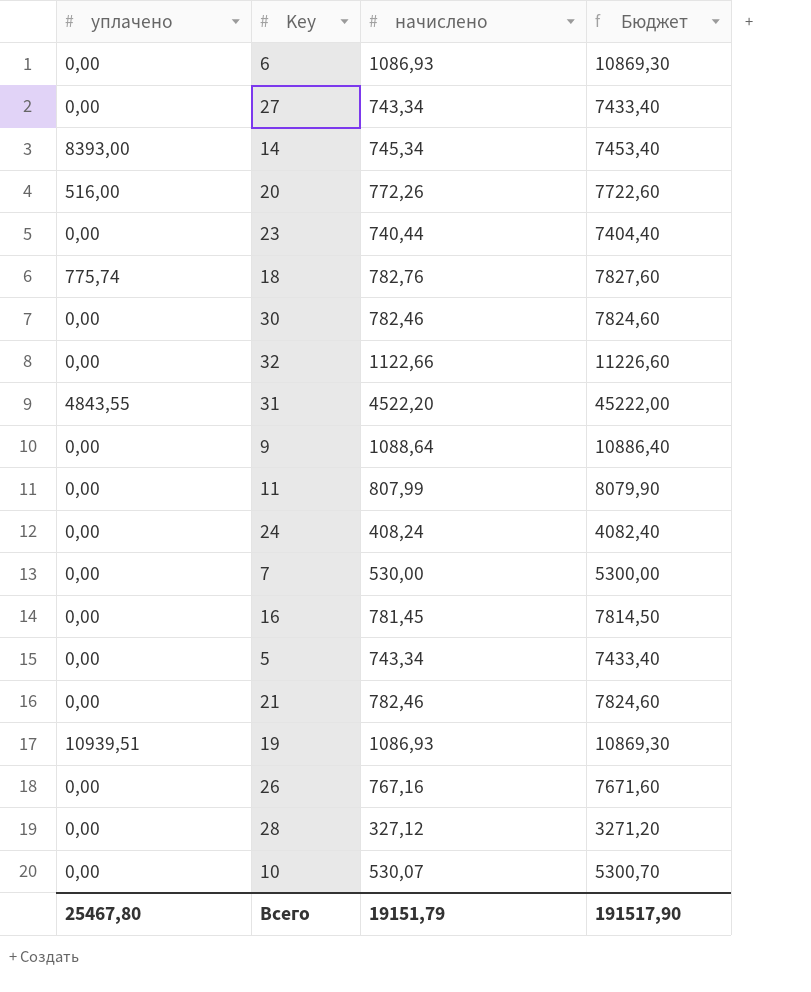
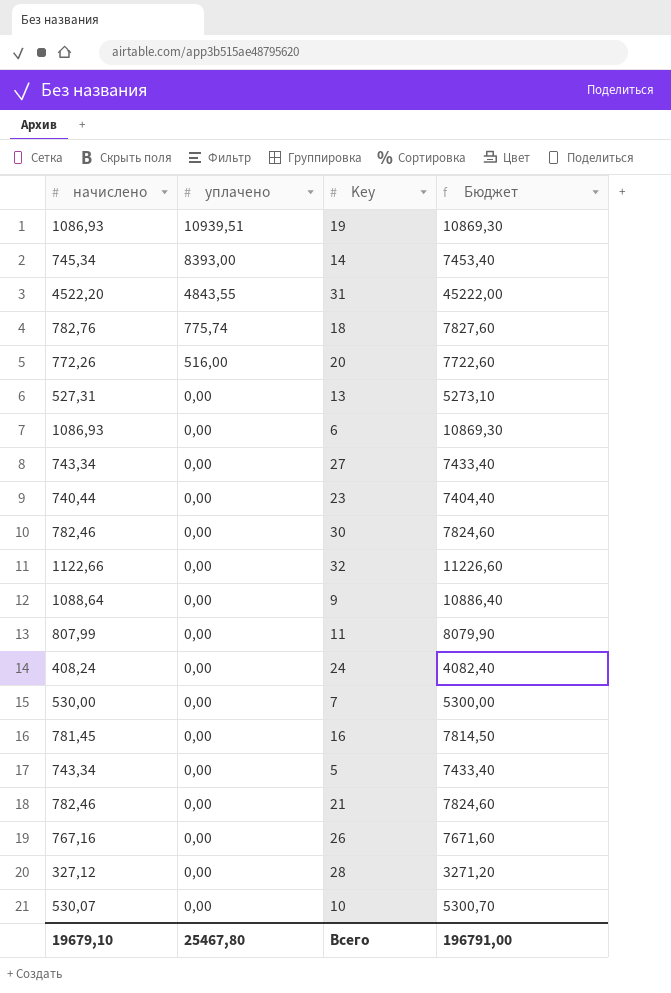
row order: none -> уплачено descending
column начислено | position: 3 -> 1
row 13: none -> 527,31 | 0,00 | 5273,10
Всего | начислено: 19151,79 -> 19679,10
Всего | Бюджет: 191517,90 -> 196791,00

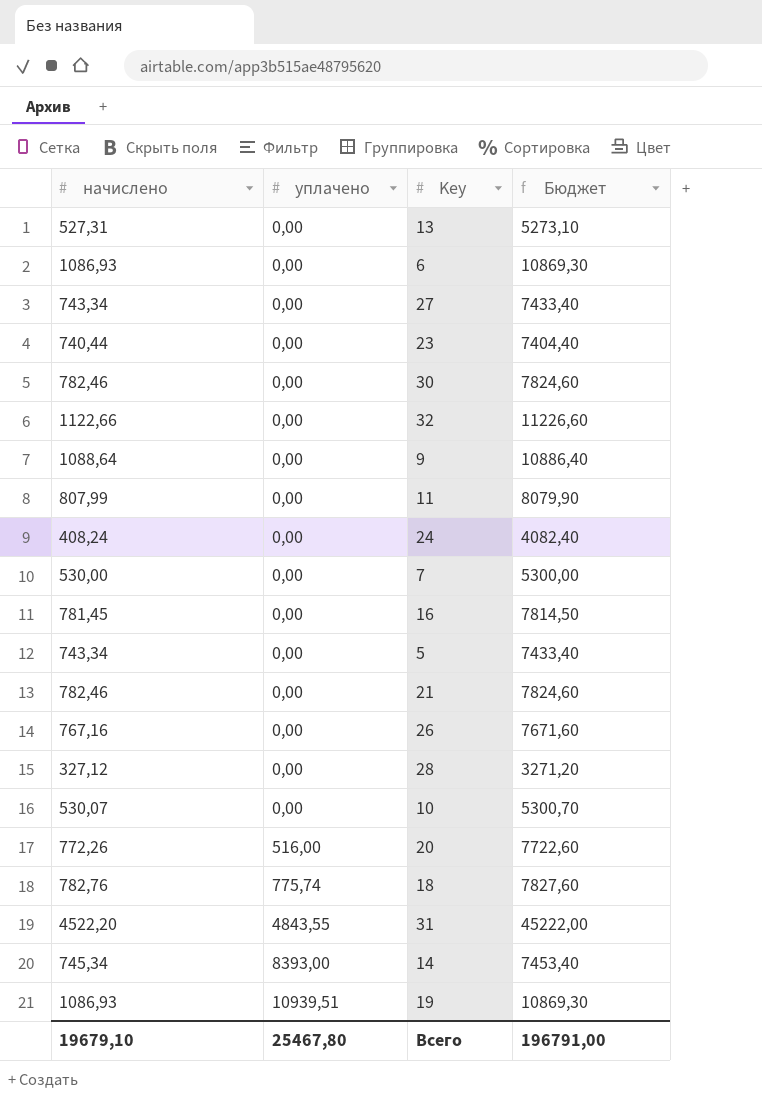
row order: уплачено descending -> уплачено ascending

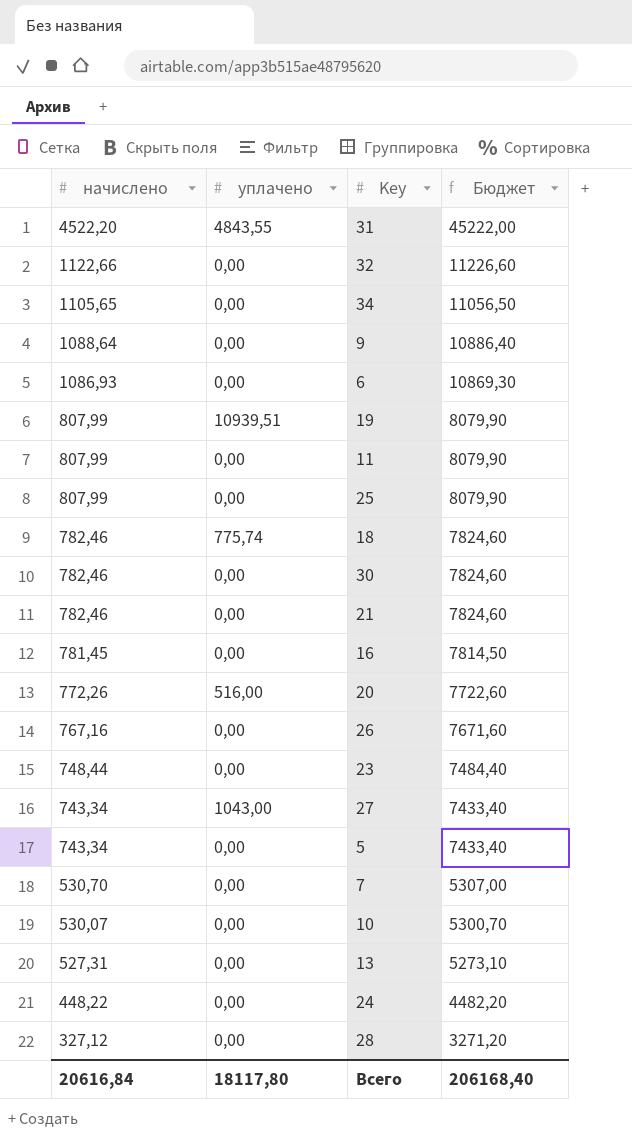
row order: уплачено ascending -> начислено descending
row 14: 745,34 | 8393,00 | 7453,40 -> none
row 34: none -> 1105,65 | 0,00 | 11056,50
19 | начислено: 1086,93 -> 807,99
19 | Бюджет: 10869,30 -> 8079,90
row 25: none -> 807,99 | 0,00 | 8079,90
18 | начислено: 782,76 -> 782,46
18 | Бюджет: 7827,60 -> 7824,60
23 | начислено: 740,44 -> 748,44
23 | Бюджет: 7404,40 -> 7484,40
27 | уплачено: 0,00 -> 1043,00
7 | начислено: 530,00 -> 530,70
7 | Бюджет: 5300,00 -> 5307,00
24 | начислено: 408,24 -> 448,22
24 | Бюджет: 4082,40 -> 4482,20
Всего | начислено: 19679,10 -> 20616,84
Всего | уплачено: 25467,80 -> 18117,80
Всего | Бюджет: 196791,00 -> 206168,40

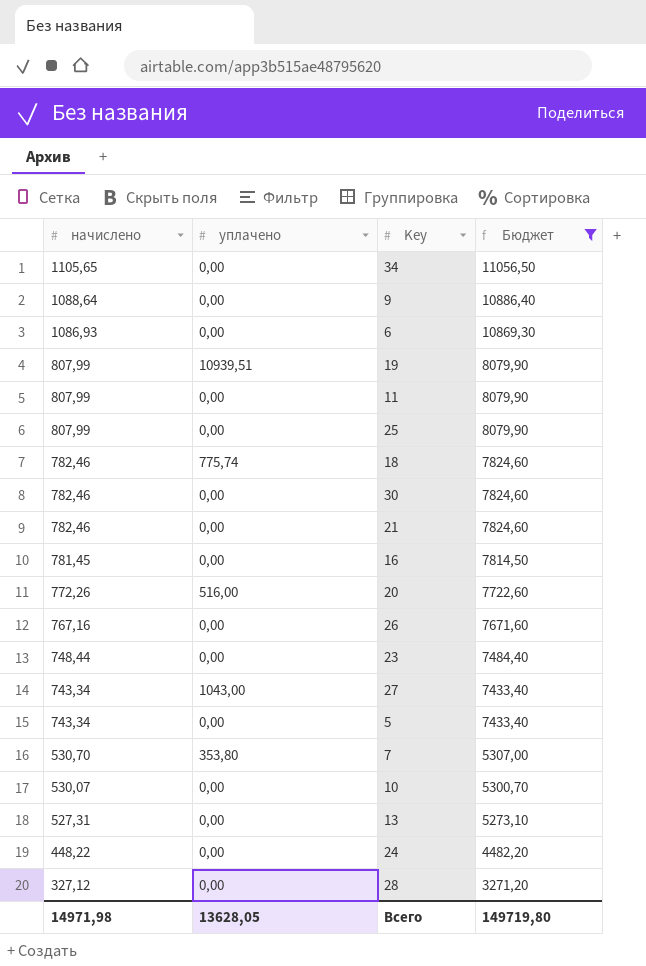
filter: none -> Бюджет <= 11056,50
7 | уплачено: 0,00 -> 353,80
Всего | начислено: 20616,84 -> 14971,98
Всего | уплачено: 18117,80 -> 13628,05
Всего | Бюджет: 206168,40 -> 149719,80

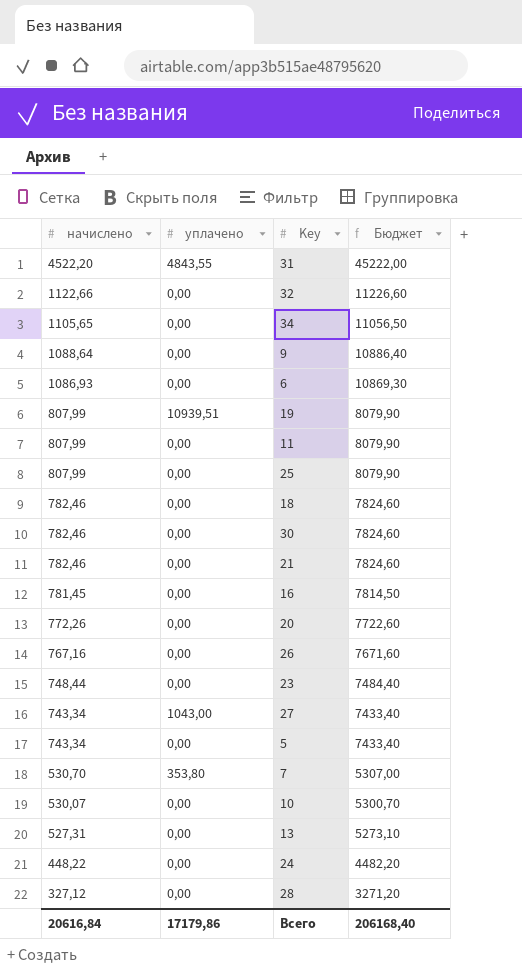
filter: Бюджет <= 11056,50 -> none
18 | уплачено: 775,74 -> 0,00
20 | уплачено: 516,00 -> 0,00
Всего | начислено: 14971,98 -> 20616,84
Всего | уплачено: 13628,05 -> 17179,86
Всего | Бюджет: 149719,80 -> 206168,40

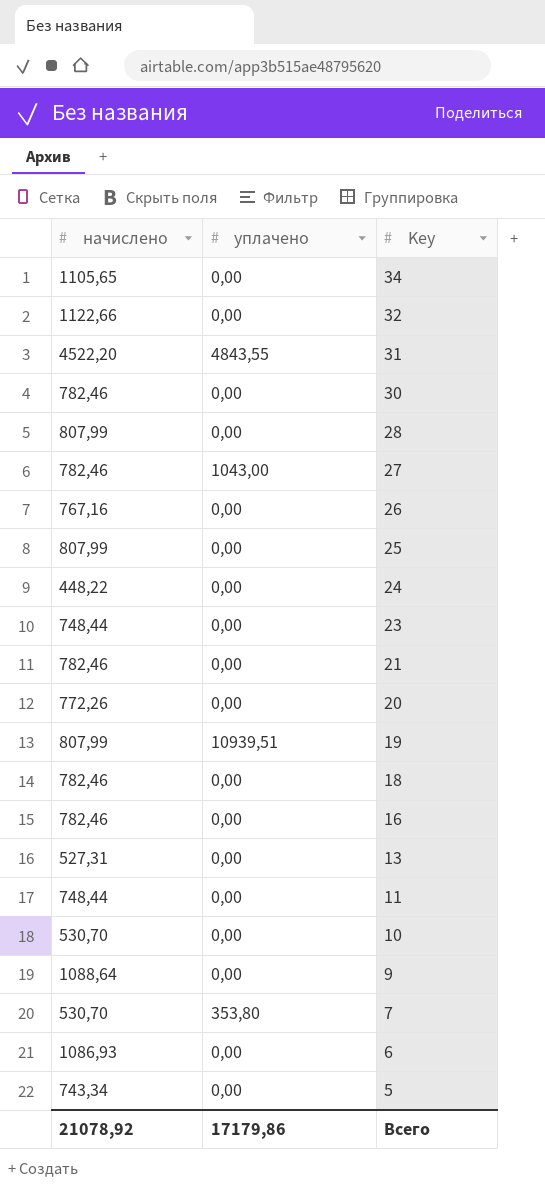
row order: начислено descending -> Key descending
column Бюджет | formula: [начислено] * 10 -> none
28 | начислено: 327,12 -> 807,99
27 | начислено: 743,34 -> 782,46
16 | начислено: 781,45 -> 782,46
11 | начислено: 807,99 -> 748,44
10 | начислено: 530,07 -> 530,70
Всего | начислено: 20616,84 -> 21078,92

